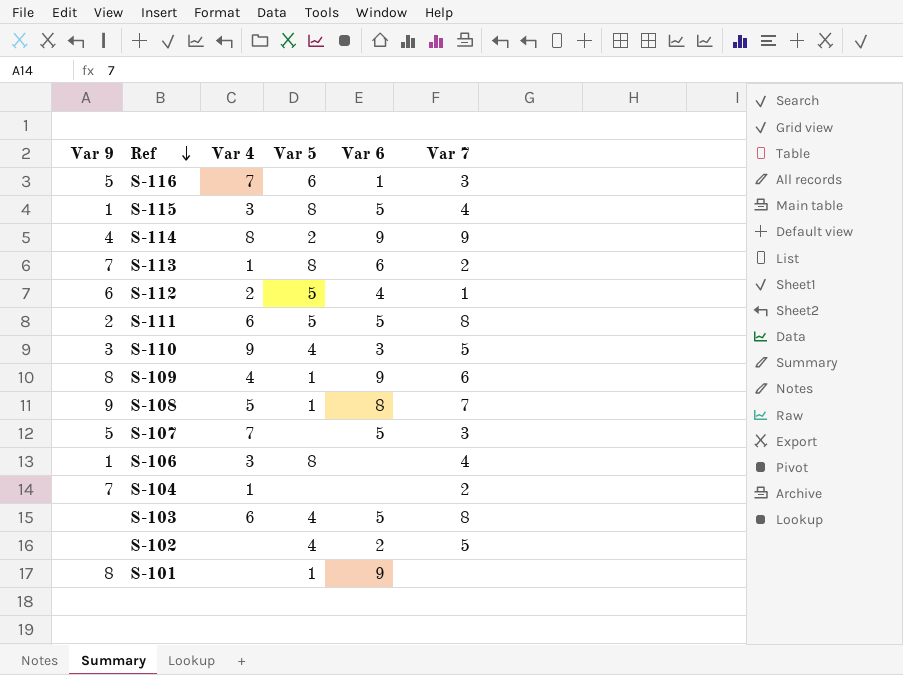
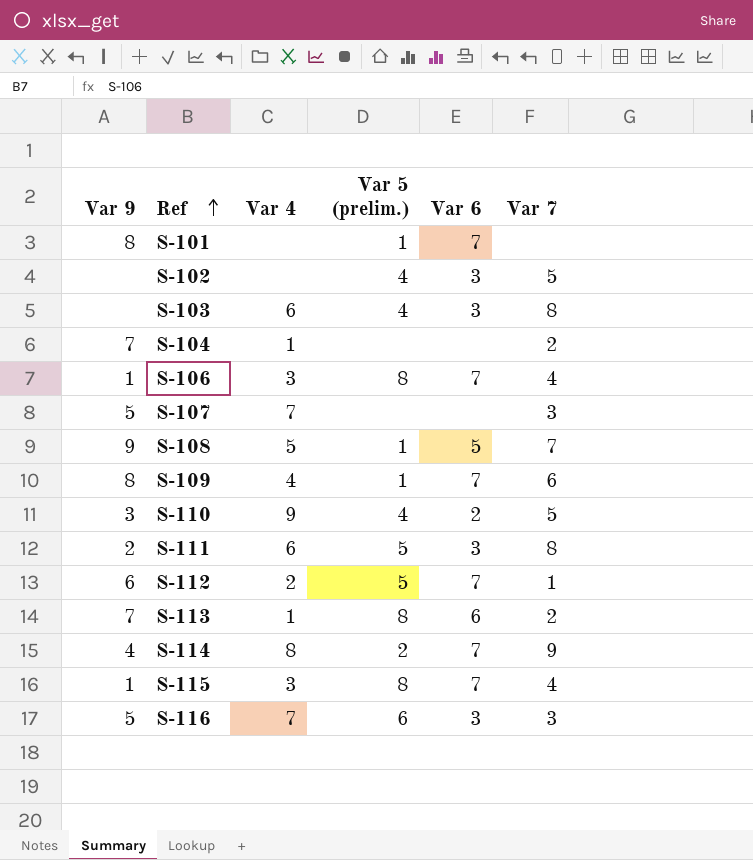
row order: Ref descending -> Ref ascending
column name: Var 5 -> Var 5 (prelim.)
S-101 | Var 6: 9 -> 7
S-102 | Var 6: 2 -> 3
S-103 | Var 6: 5 -> 3
S-106 | Var 6: none -> 7
S-107 | Var 6: 5 -> none
S-108 | Var 6: 8 -> 5
S-109 | Var 6: 9 -> 7
S-110 | Var 6: 3 -> 2
S-111 | Var 6: 5 -> 3
S-112 | Var 6: 4 -> 7
S-114 | Var 6: 9 -> 7
S-115 | Var 6: 5 -> 7
S-116 | Var 6: 1 -> 3

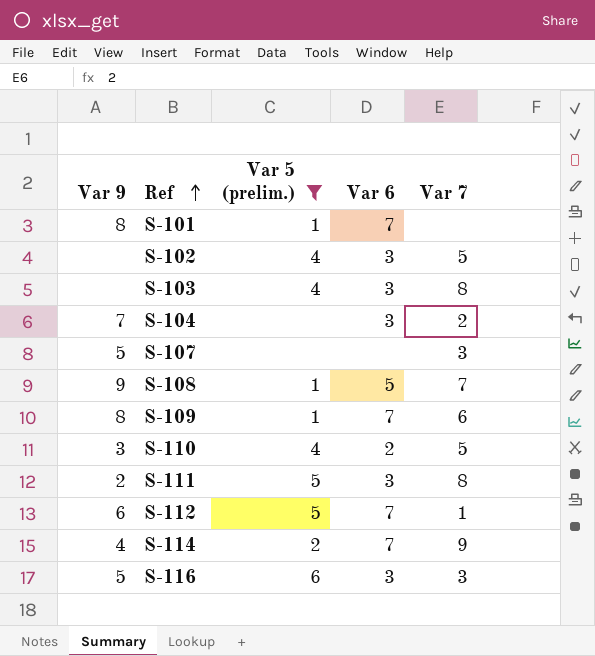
filter: none -> Var 5 (prelim.) != 8
column Var 4 | position: 3 -> none
S-104 | Var 6: none -> 3

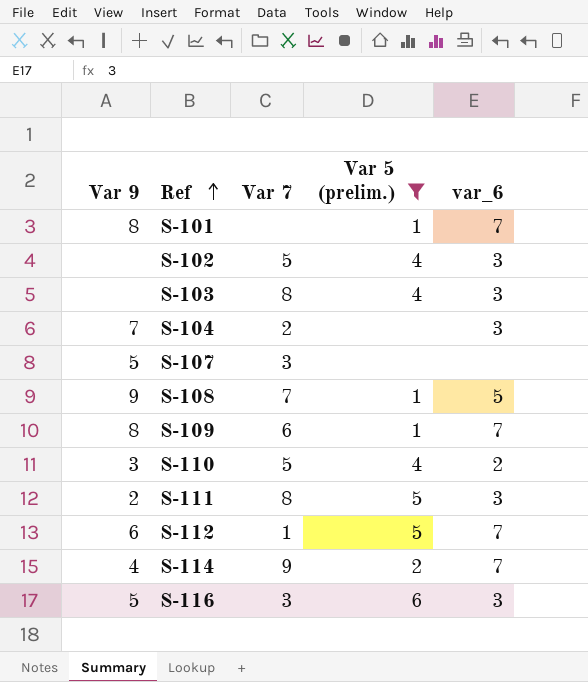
column Var 7 | position: 5 -> 3
column name: Var 6 -> var_6

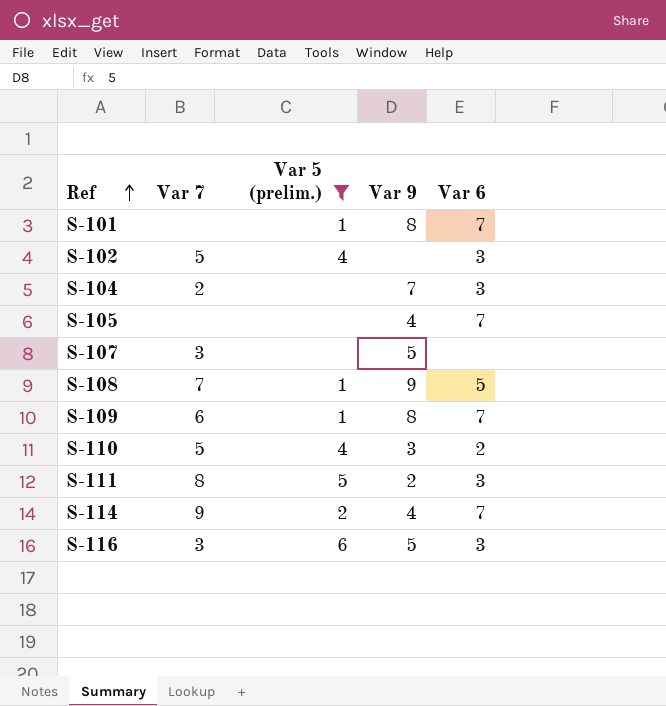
column Var 9 | position: 1 -> 4
column name: var_6 -> Var 6
row S-103: none | 8 | 4 | 3 -> none
row S-112: 6 | 1 | 5 | 7 -> none
row S-105: none -> none | none | 4 | 7

